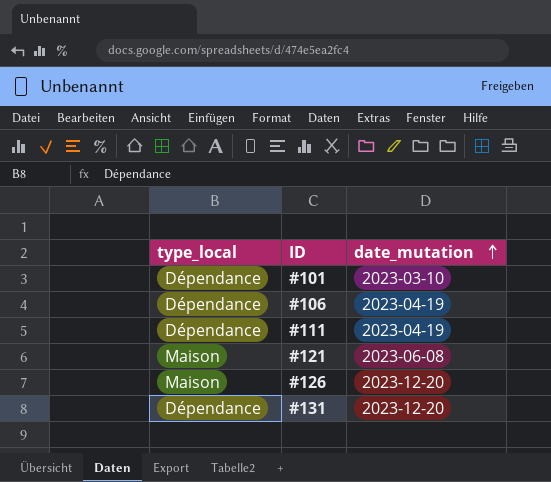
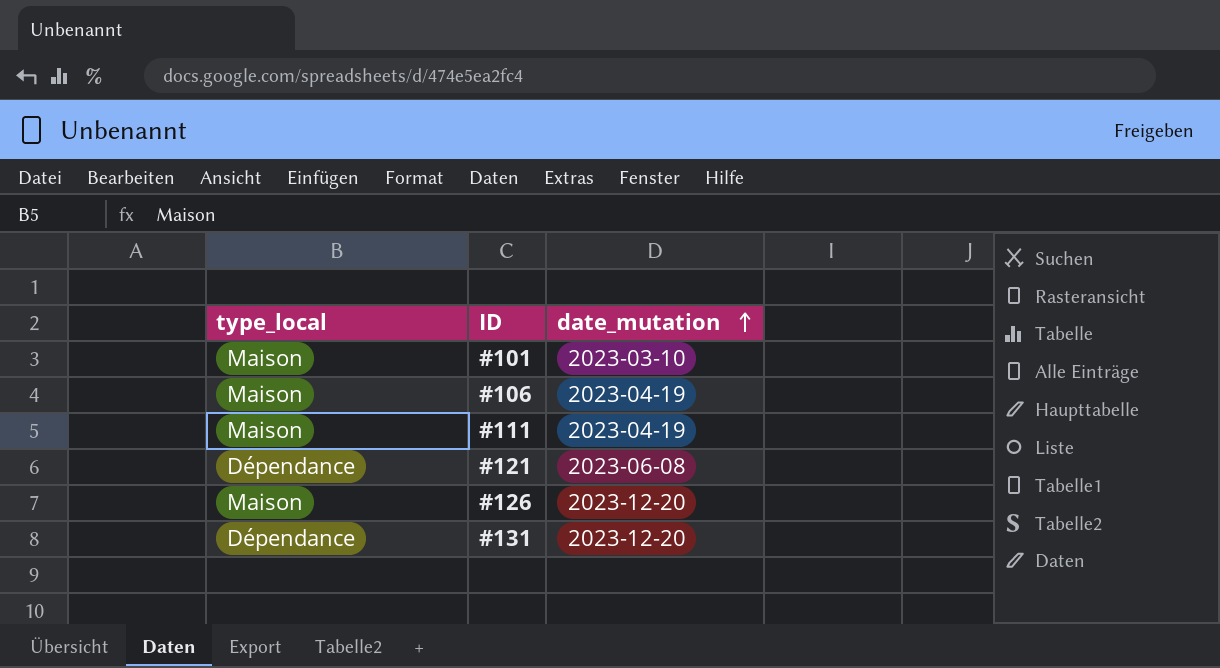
#101 | type_local: Dépendance -> Maison
#106 | type_local: Dépendance -> Maison
#111 | type_local: Dépendance -> Maison
#121 | type_local: Maison -> Dépendance

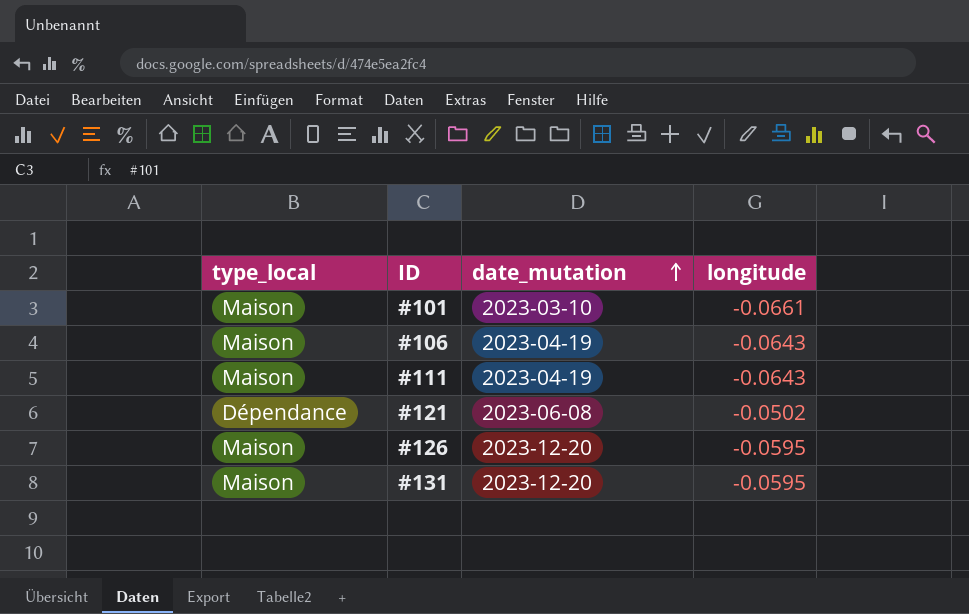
column longitude | position: none -> 4
#131 | type_local: Dépendance -> Maison

